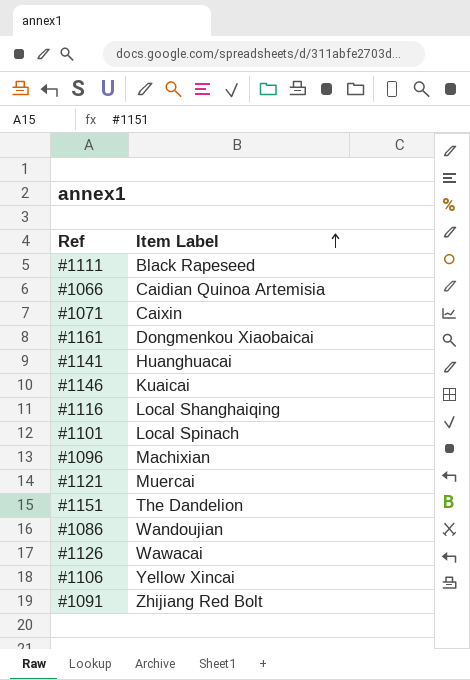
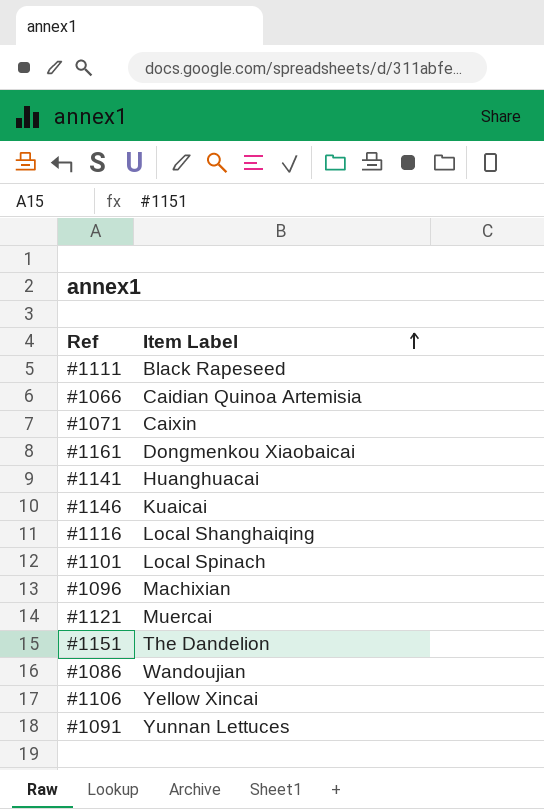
row #1126: Wawacai -> none
#1091 | Item Label: Zhijiang Red Bolt -> Yunnan Lettuces

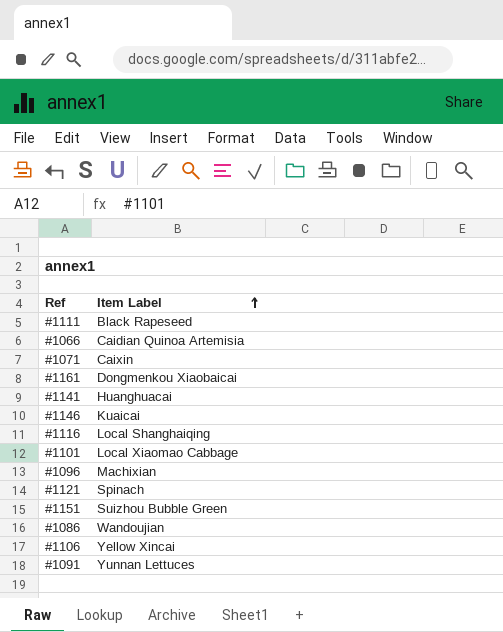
#1101 | Item Label: Local Spinach -> Local Xiaomao Cabbage
#1121 | Item Label: Muercai -> Spinach
#1151 | Item Label: The Dandelion -> Suizhou Bubble Green

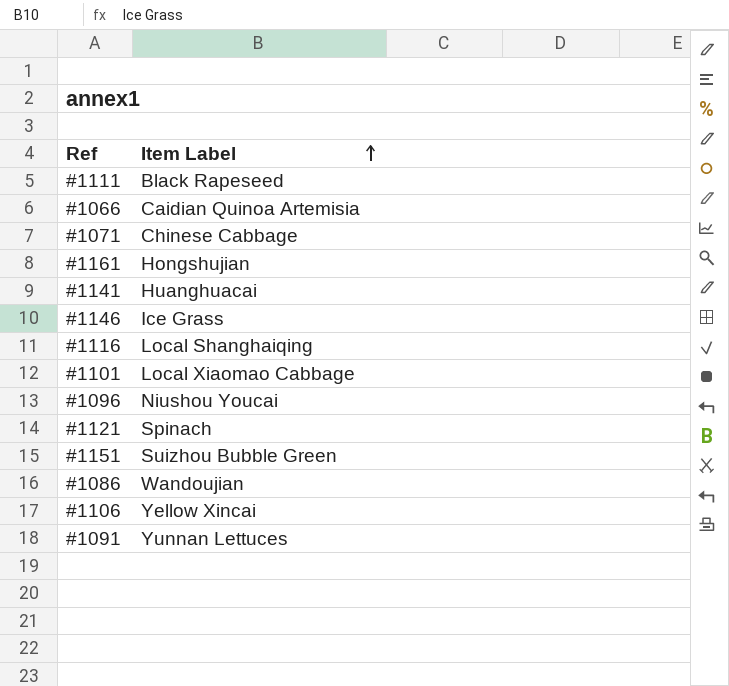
#1071 | Item Label: Caixin -> Chinese Cabbage
#1161 | Item Label: Dongmenkou Xiaobaicai -> Hongshujian
#1146 | Item Label: Kuaicai -> Ice Grass
#1096 | Item Label: Machixian -> Niushou Youcai

